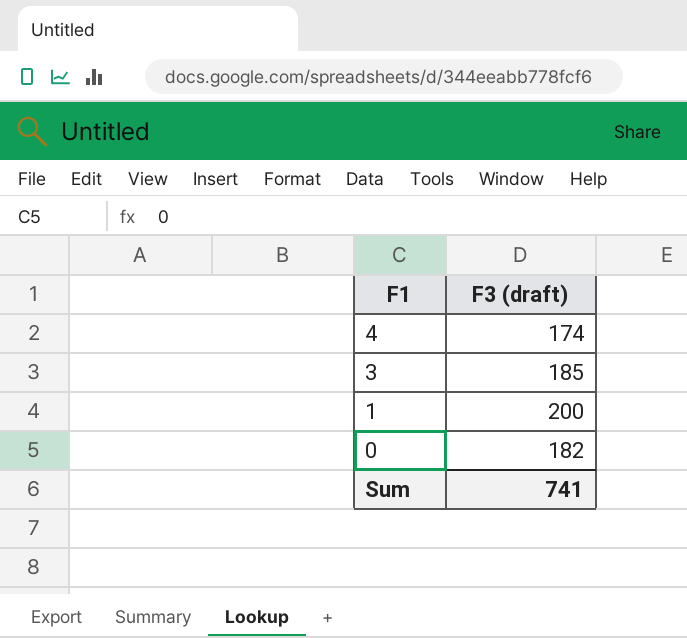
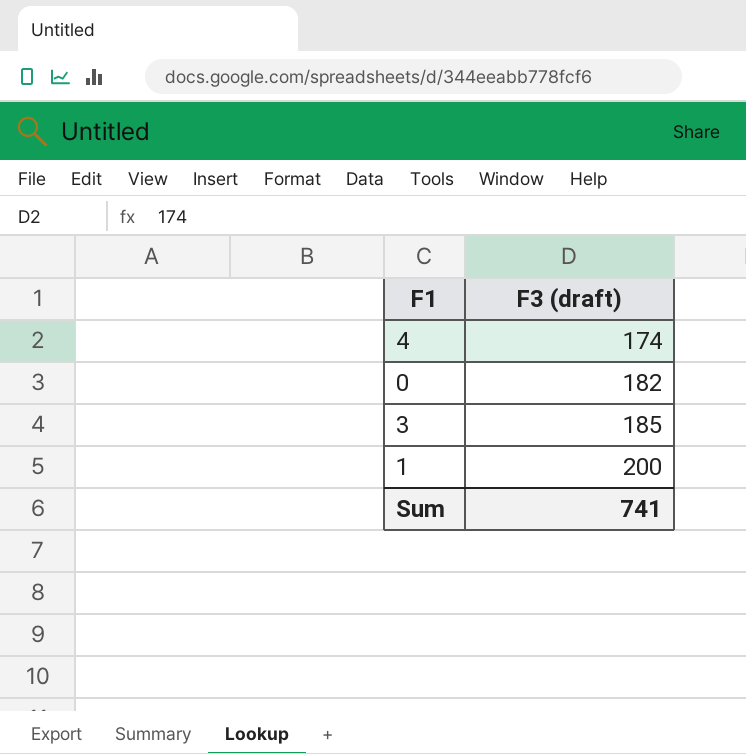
row order: F1 descending -> F3 (draft) ascending

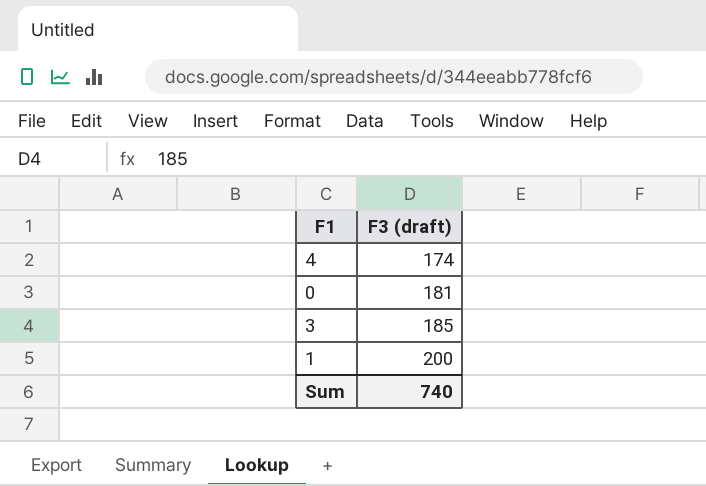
0 | F3 (draft): 182 -> 181
Sum | F3 (draft): 741 -> 740

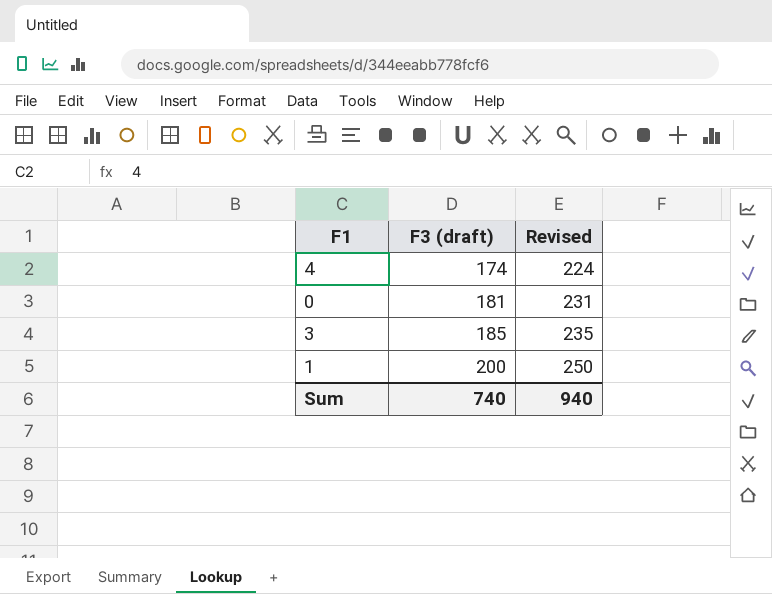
column Revised | formula: none -> [F3 (draft)] + 50

